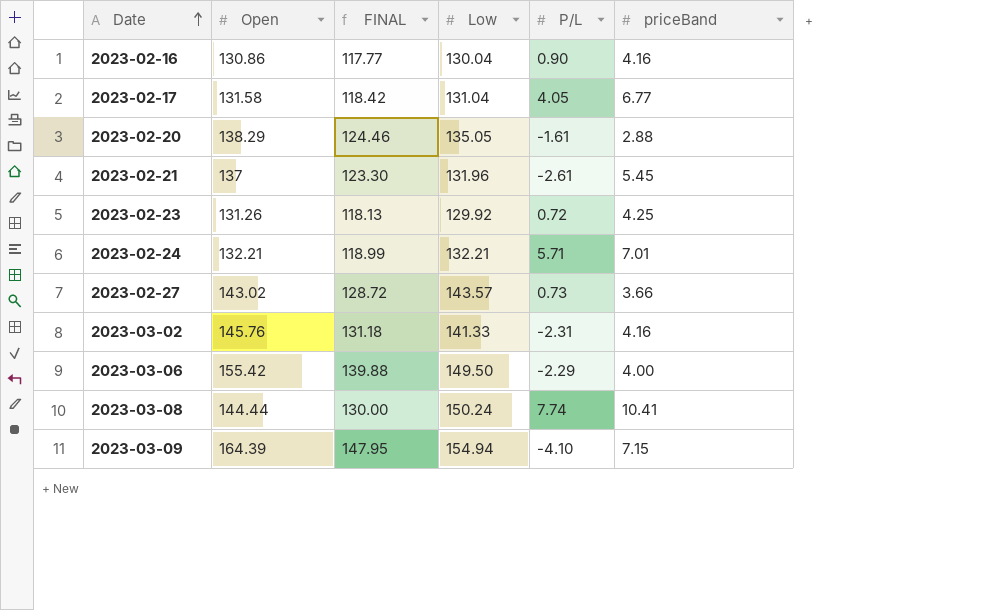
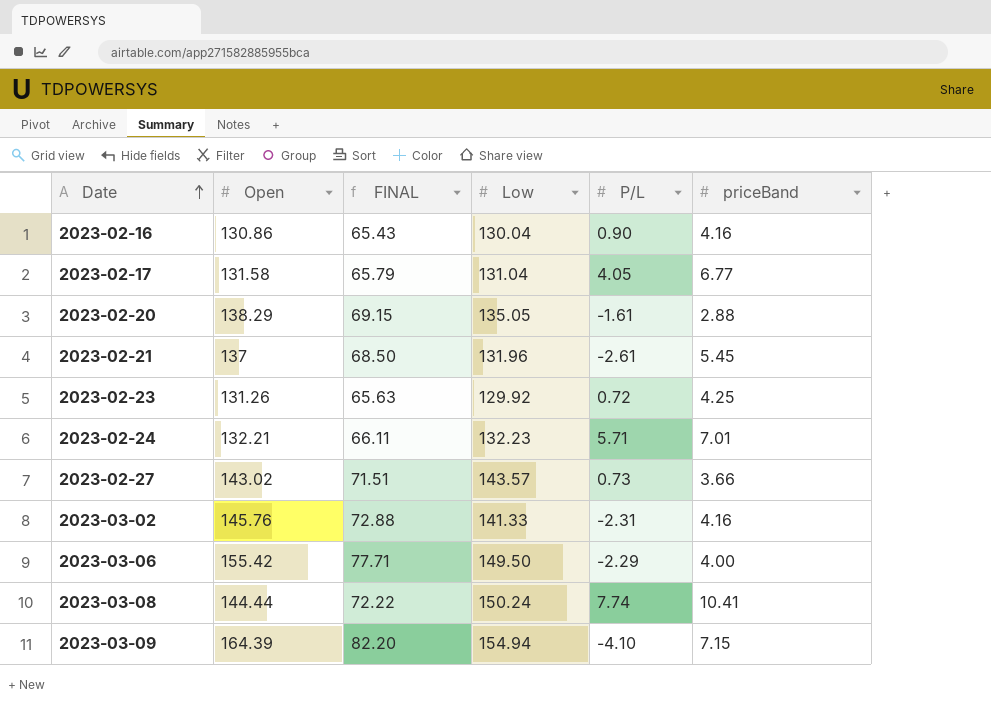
column FINAL | formula: [Open] * 0.9 -> [Open] * 0.5
2023-02-24 | Low: 132.21 -> 132.23

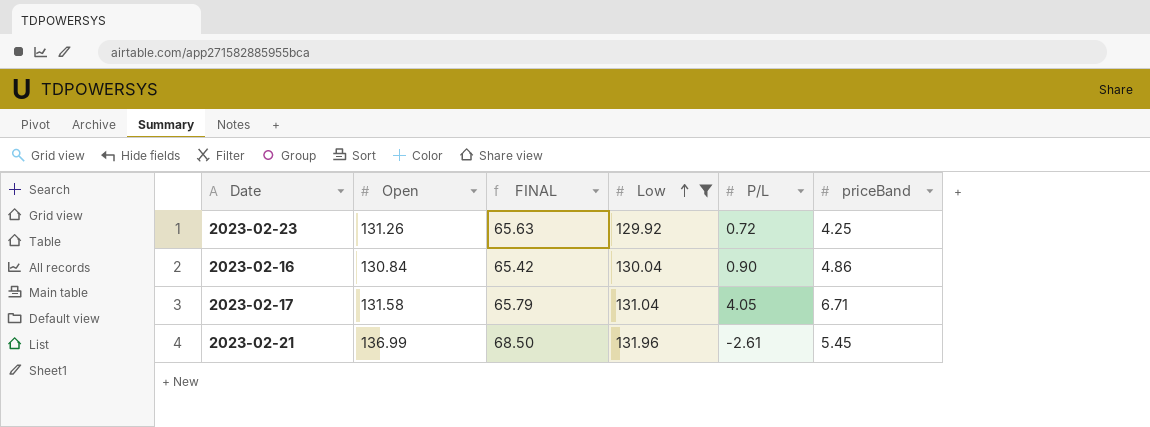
filter: none -> Low <= 131.96
row order: Date ascending -> Low ascending
2023-02-16 | Open: 130.86 -> 130.84
2023-02-16 | FINAL: 65.43 -> 65.42
2023-02-16 | priceBand: 4.16 -> 4.86
2023-02-17 | priceBand: 6.77 -> 6.71
2023-02-21 | Open: 137 -> 136.99

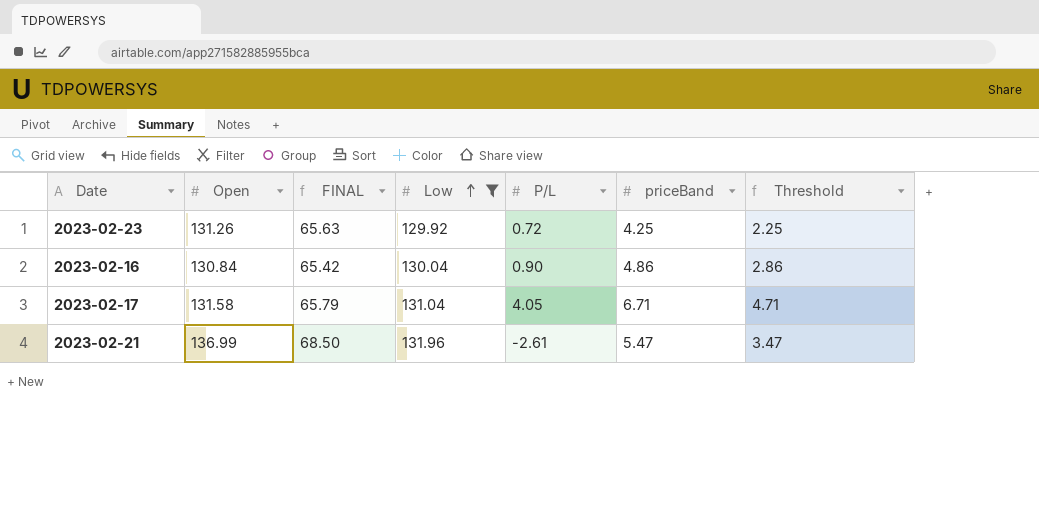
column Threshold | formula: none -> [priceBand] - 2
2023-02-21 | priceBand: 5.45 -> 5.47

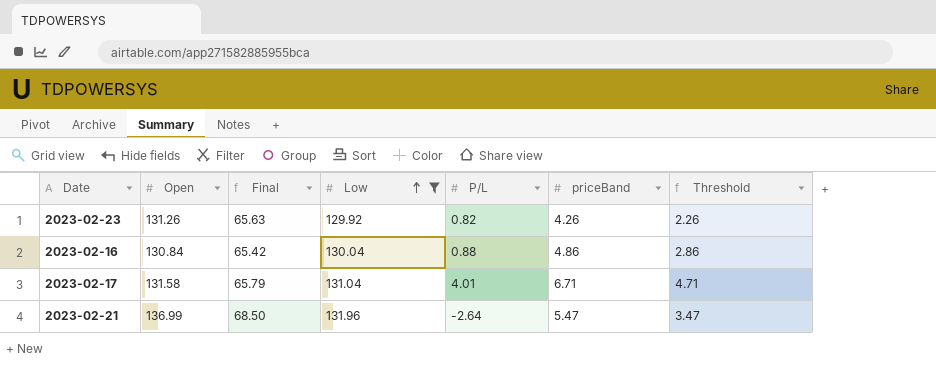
column name: FINAL -> Final
2023-02-23 | P/L: 0.72 -> 0.82
2023-02-23 | priceBand: 4.25 -> 4.26
2023-02-23 | Threshold: 2.25 -> 2.26
2023-02-16 | P/L: 0.90 -> 0.88
2023-02-17 | P/L: 4.05 -> 4.01
2023-02-21 | P/L: -2.61 -> -2.64

